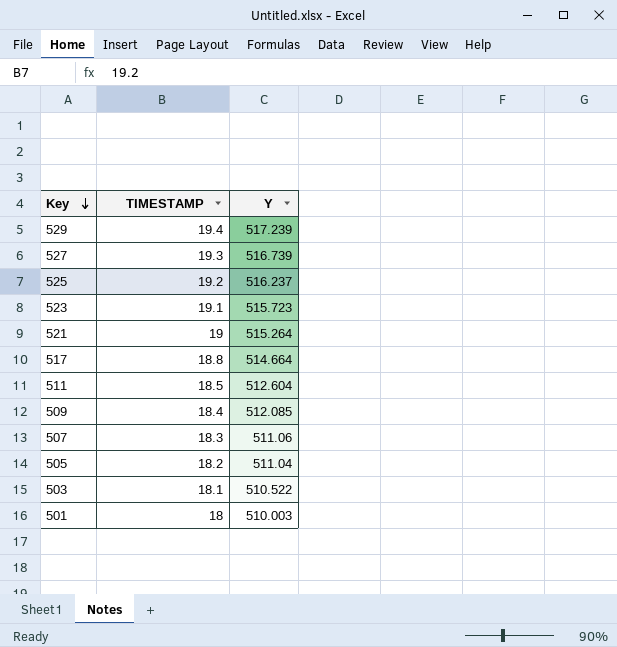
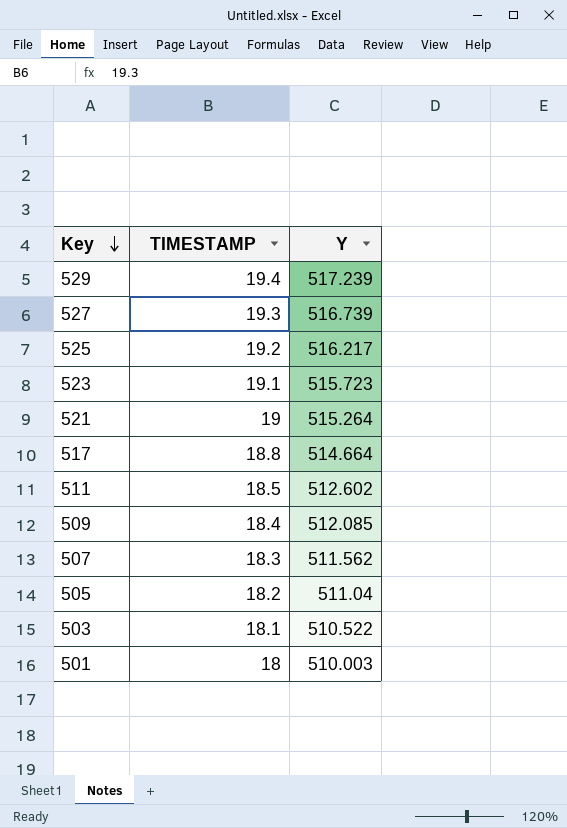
525 | Y: 516.237 -> 516.217
511 | Y: 512.604 -> 512.602
507 | Y: 511.06 -> 511.562

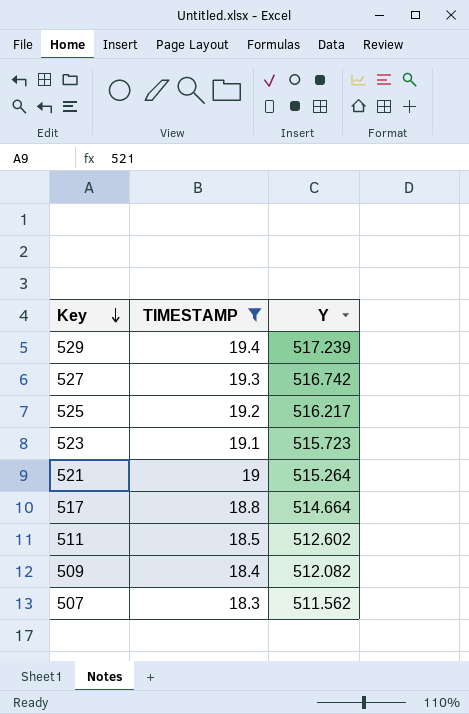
filter: none -> TIMESTAMP >= 18.3
527 | Y: 516.739 -> 516.742
509 | Y: 512.085 -> 512.082

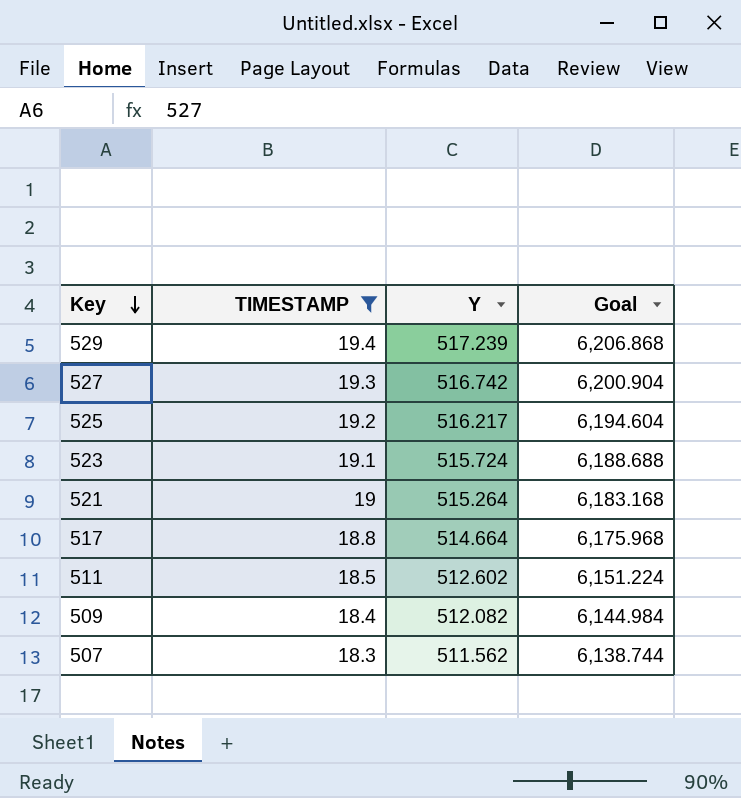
column Goal | formula: none -> [Y] * 12
523 | Y: 515.723 -> 515.724

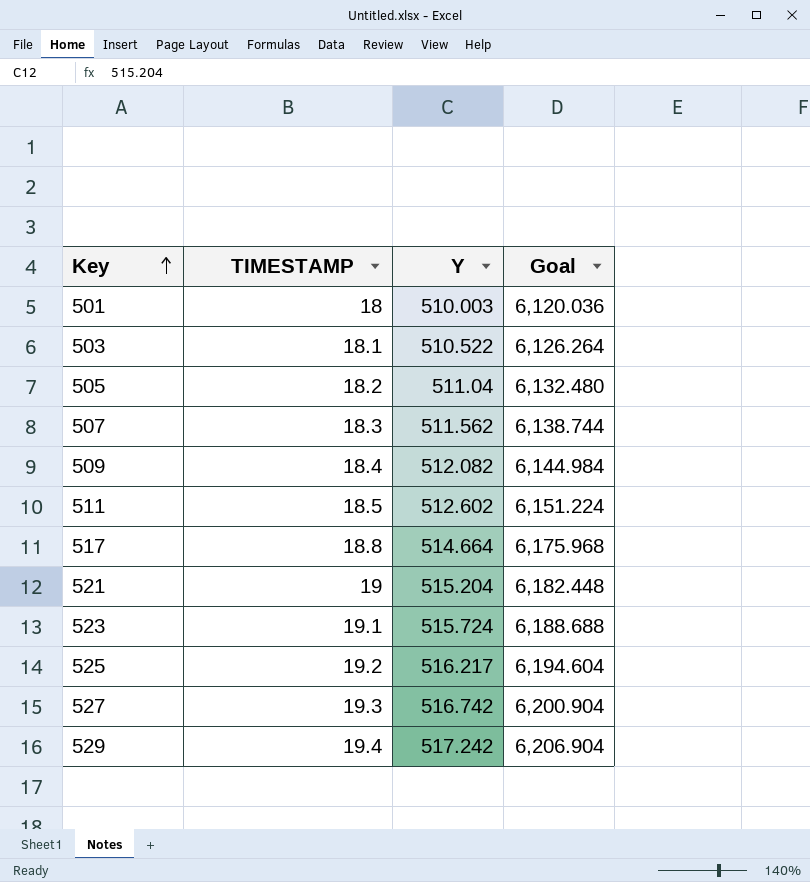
filter: TIMESTAMP >= 18.3 -> none
row order: Key descending -> Key ascending
521 | Y: 515.264 -> 515.204
521 | Goal: 6,183.168 -> 6,182.448
529 | Y: 517.239 -> 517.242
529 | Goal: 6,206.868 -> 6,206.904

